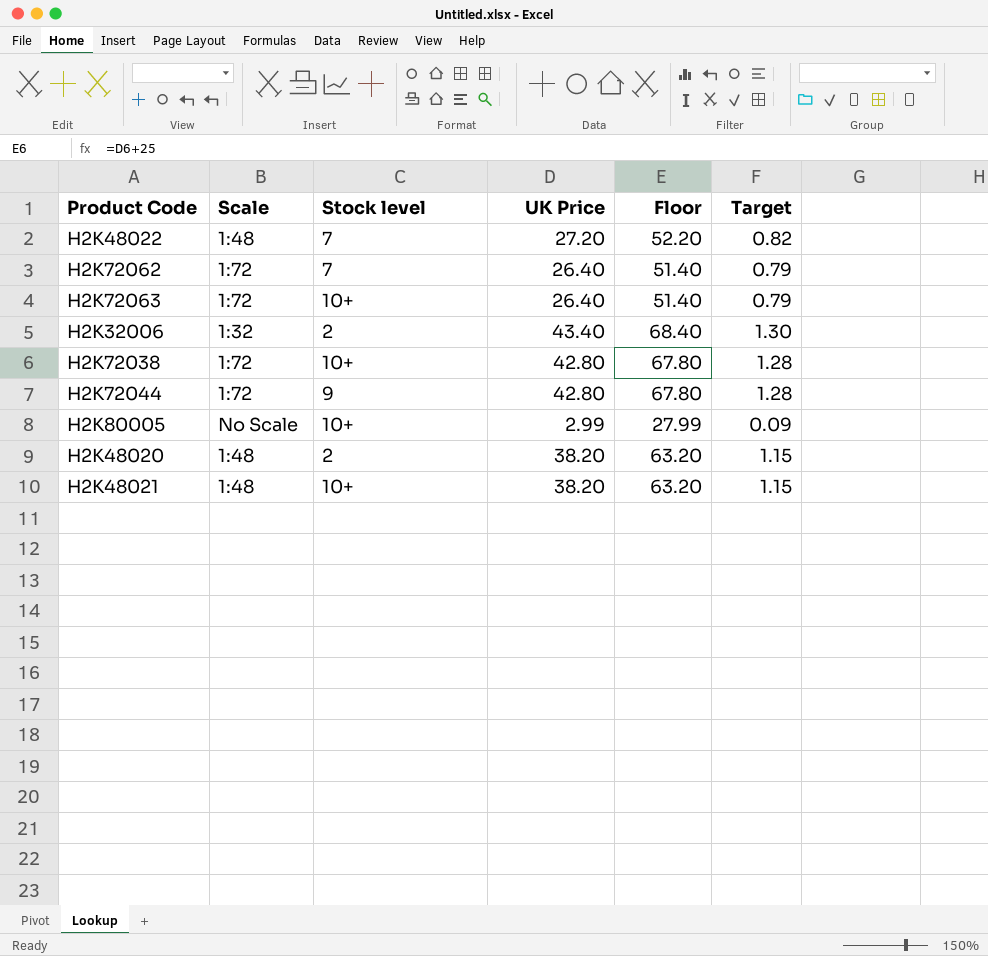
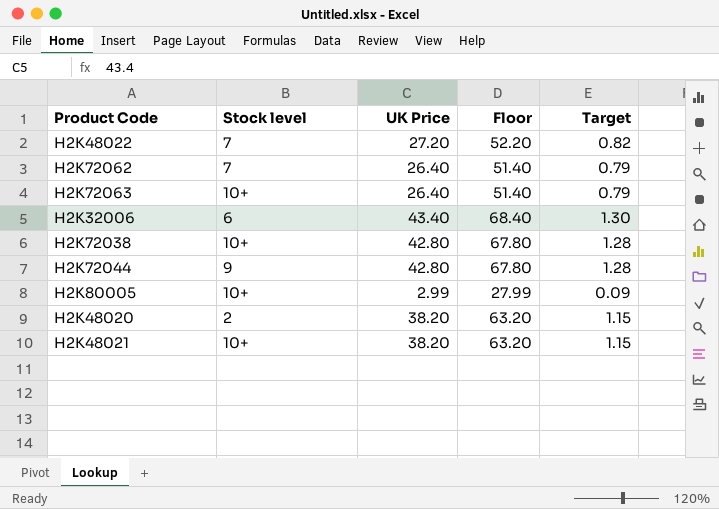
column Scale | position: 2 -> none
H2K32006 | Stock level: 2 -> 6

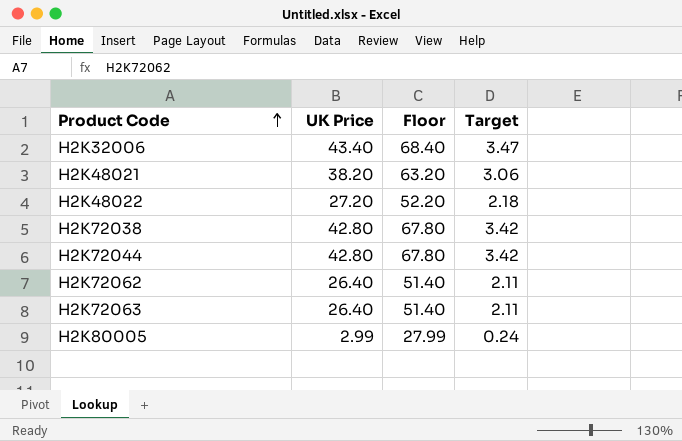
row order: none -> Product Code ascending
column Stock level | position: 2 -> none
column Target | formula: [UK Price] * 0.03 -> [UK Price] * 0.08
row H2K48020: 2 | 38.20 | 63.20 | 1.15 -> none

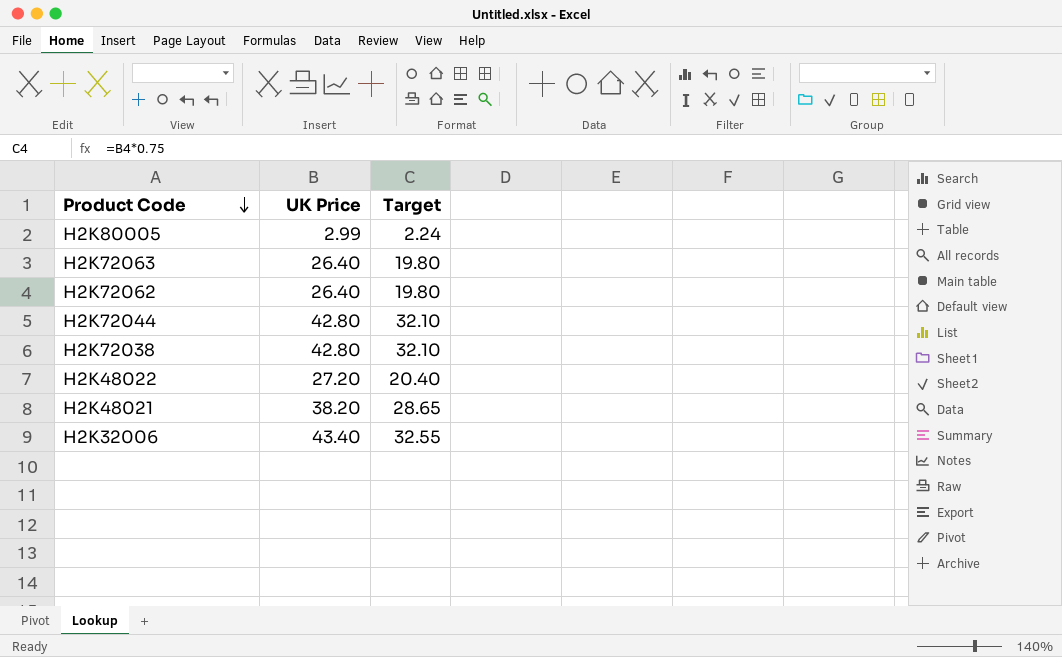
row order: Product Code ascending -> Product Code descending
column Floor | formula: [UK Price] + 25 -> none
column Target | formula: [UK Price] * 0.08 -> [UK Price] * 0.75

